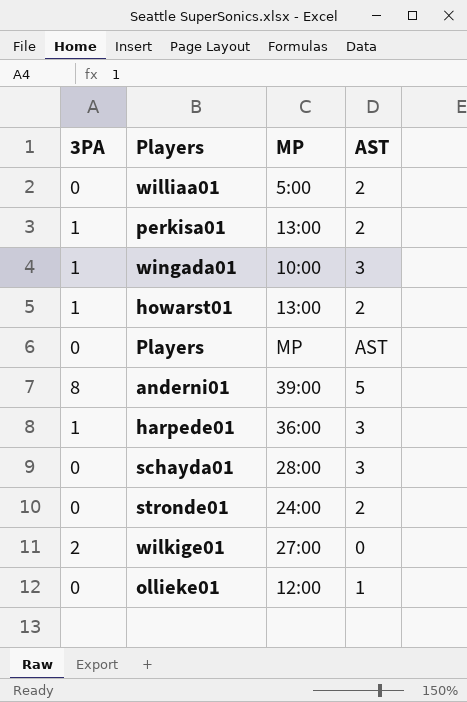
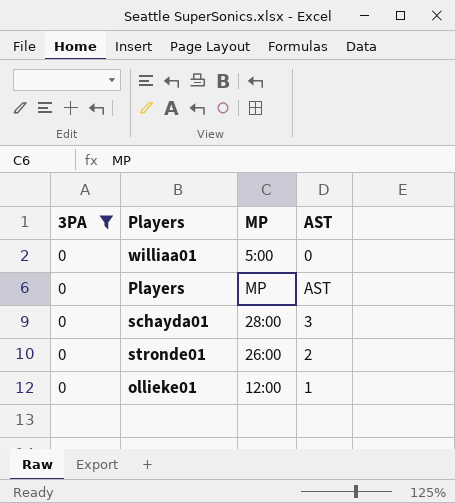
filter: none -> 3PA = 0
williaa01 | AST: 2 -> 0
stronde01 | MP: 24:00 -> 26:00

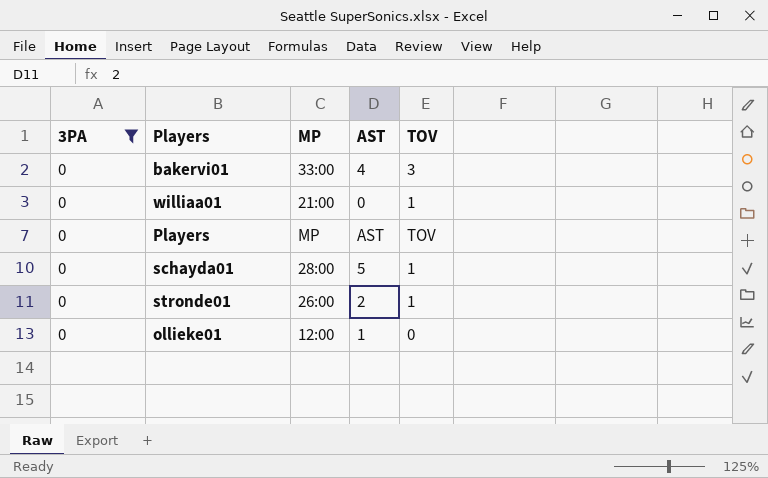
column TOV | position: none -> 5
row bakervi01: none -> 0 | 33:00 | 4 | 3
williaa01 | MP: 5:00 -> 21:00
schayda01 | AST: 3 -> 5

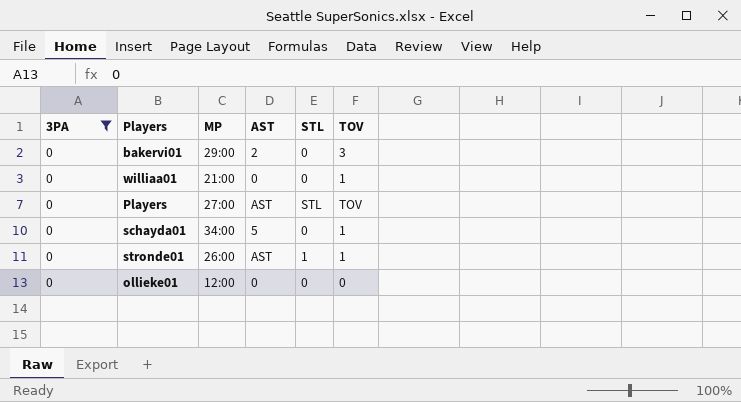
column STL | position: none -> 5
bakervi01 | MP: 33:00 -> 29:00
bakervi01 | AST: 4 -> 2
Players | MP: MP -> 27:00
schayda01 | MP: 28:00 -> 34:00
stronde01 | AST: 2 -> AST
ollieke01 | AST: 1 -> 0

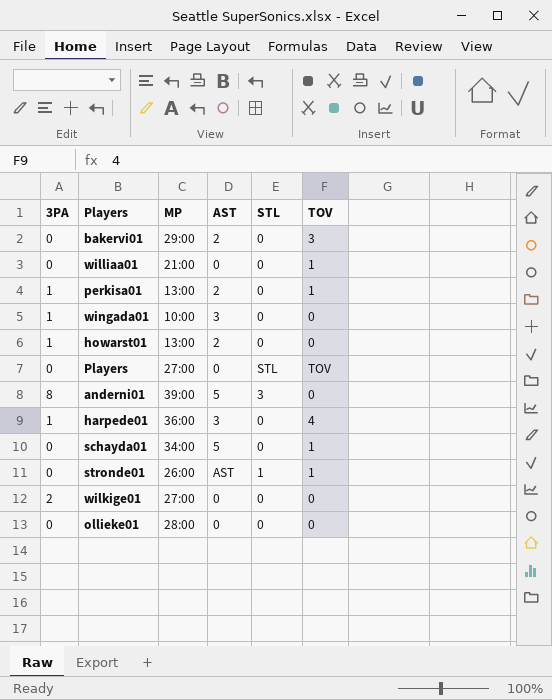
filter: 3PA = 0 -> none
Players | AST: AST -> 0
ollieke01 | MP: 12:00 -> 28:00

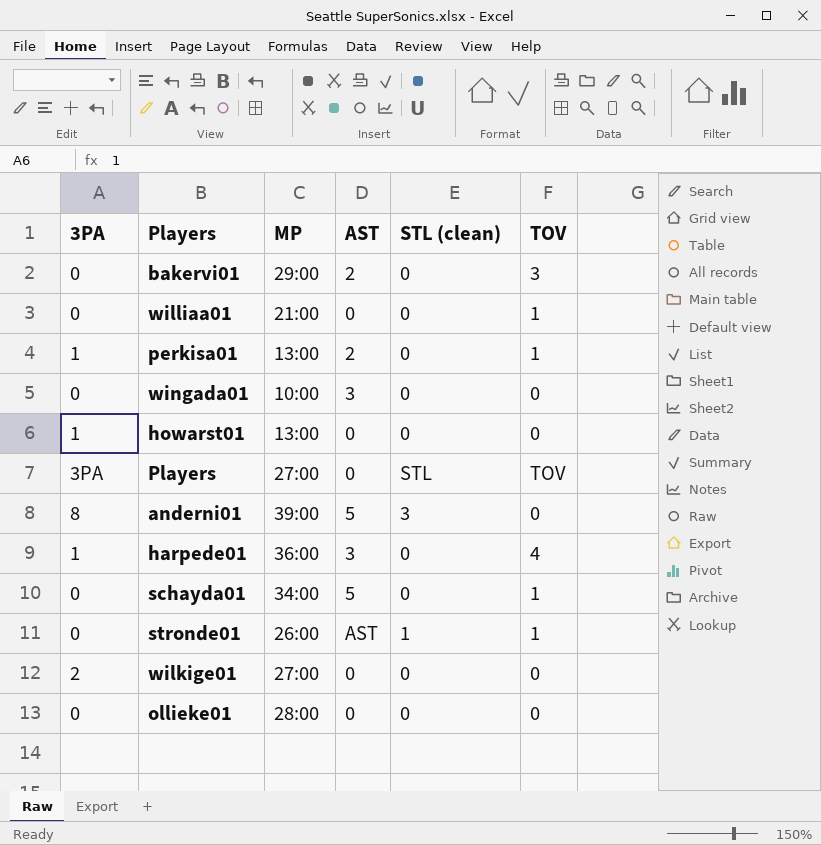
column name: STL -> STL (clean)
wingada01 | 3PA: 1 -> 0
howarst01 | AST: 2 -> 0
Players | 3PA: 0 -> 3PA

